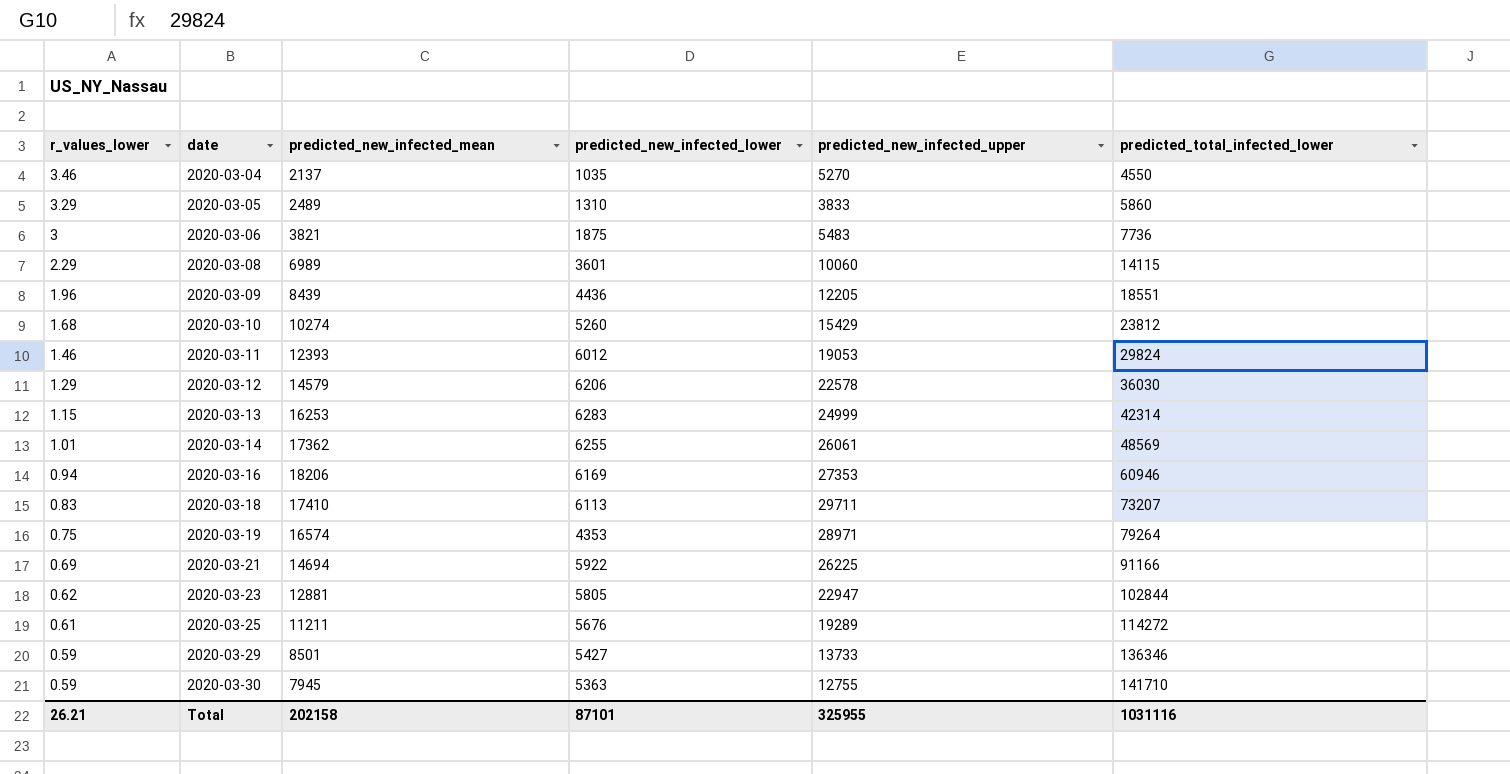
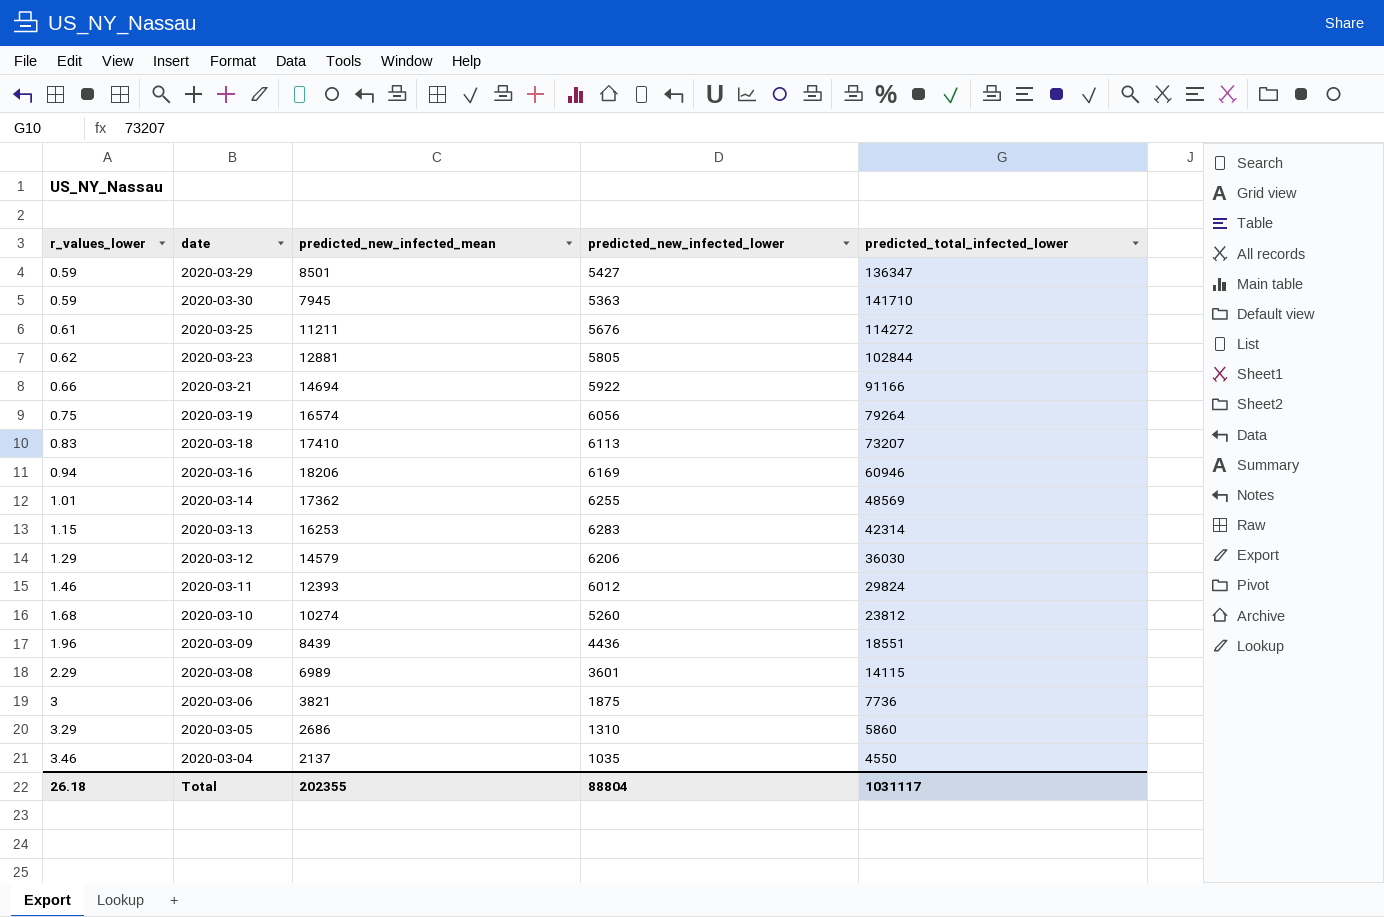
row order: r_values_lower descending -> r_values_lower ascending
column predicted_new_infected_upper | position: 5 -> none
2020-03-29 | predicted_total_infected_lower: 136346 -> 136347
2020-03-21 | r_values_lower: 0.69 -> 0.66
2020-03-19 | predicted_new_infected_lower: 4353 -> 6056
2020-03-05 | predicted_new_infected_mean: 2489 -> 2686
Total | r_values_lower: 26.21 -> 26.18
Total | predicted_new_infected_mean: 202158 -> 202355
Total | predicted_new_infected_lower: 87101 -> 88804
Total | predicted_total_infected_lower: 1031116 -> 1031117

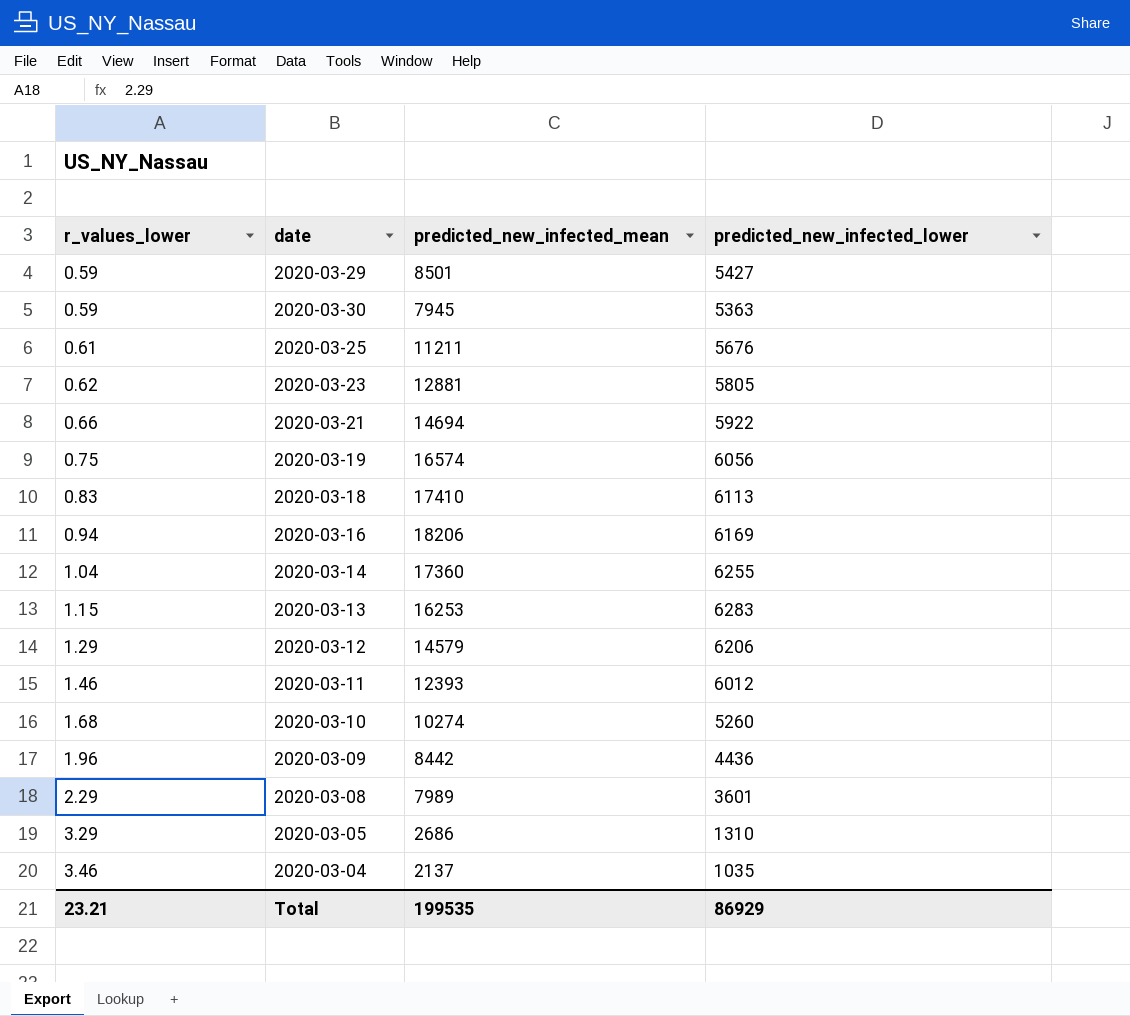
column predicted_total_infected_lower | position: 5 -> none
row 2020-03-06: 3 | 3821 | 1875 | 7736 -> none
2020-03-14 | r_values_lower: 1.01 -> 1.04
2020-03-14 | predicted_new_infected_mean: 17362 -> 17360
2020-03-09 | predicted_new_infected_mean: 8439 -> 8442
2020-03-08 | predicted_new_infected_mean: 6989 -> 7989
Total | r_values_lower: 26.18 -> 23.21
Total | predicted_new_infected_mean: 202355 -> 199535
Total | predicted_new_infected_lower: 88804 -> 86929

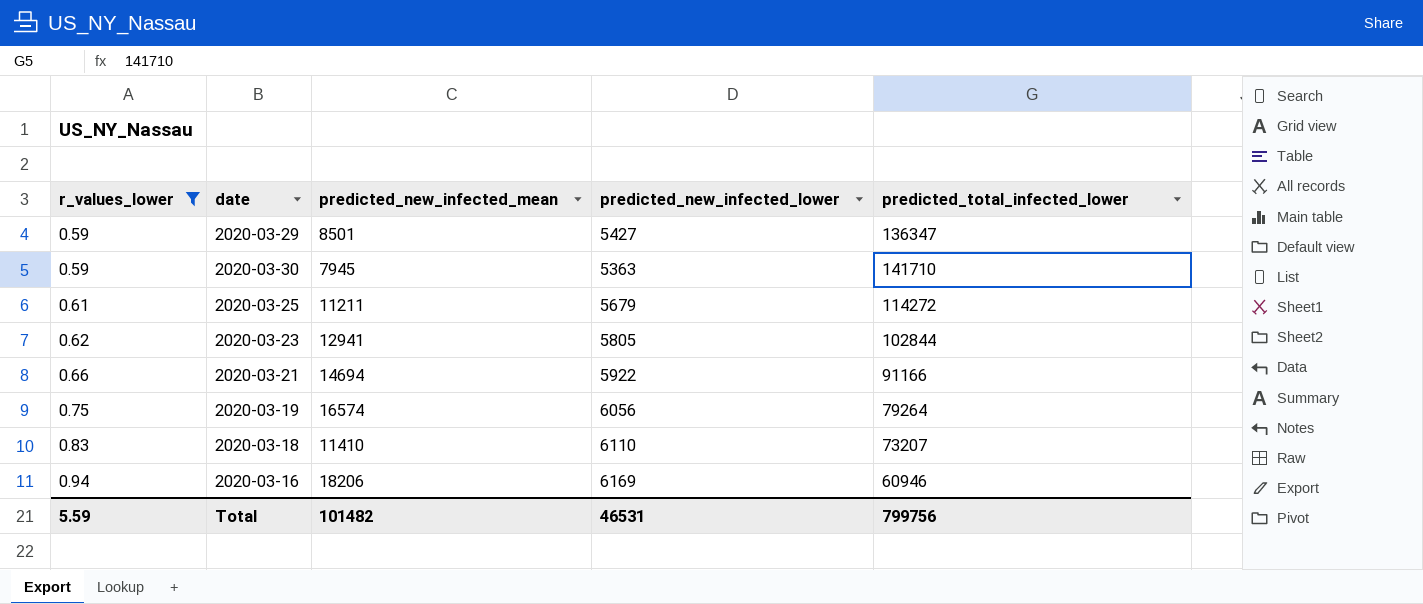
filter: none -> r_values_lower <= 0.94
column predicted_total_infected_lower | position: none -> 5
2020-03-25 | predicted_new_infected_lower: 5676 -> 5679
2020-03-23 | predicted_new_infected_mean: 12881 -> 12941
2020-03-18 | predicted_new_infected_mean: 17410 -> 11410
2020-03-18 | predicted_new_infected_lower: 6113 -> 6110
Total | r_values_lower: 23.21 -> 5.59
Total | predicted_new_infected_mean: 199535 -> 101482
Total | predicted_new_infected_lower: 86929 -> 46531

